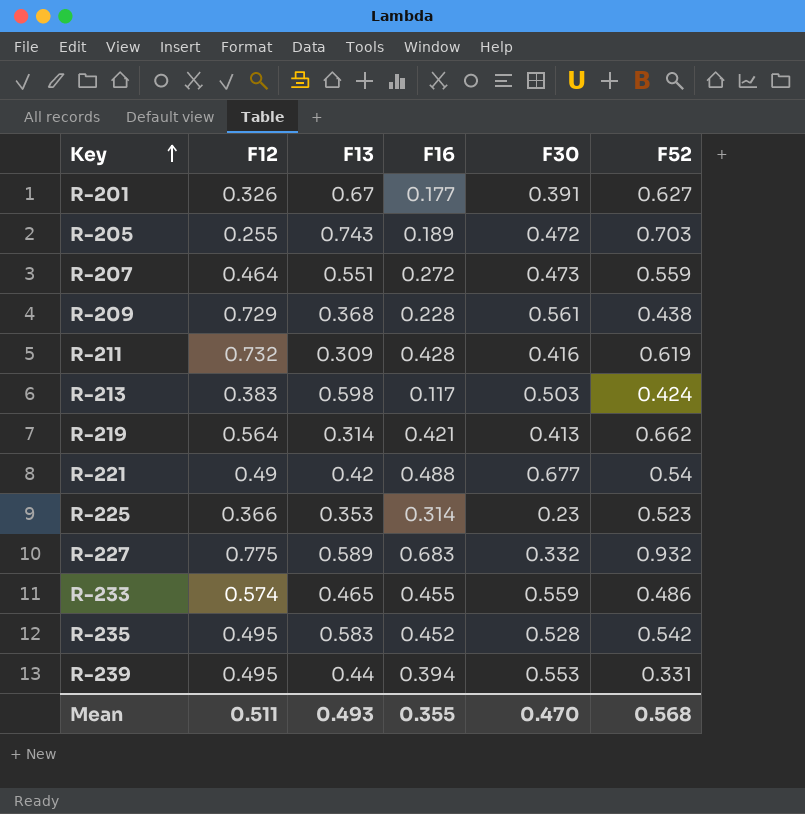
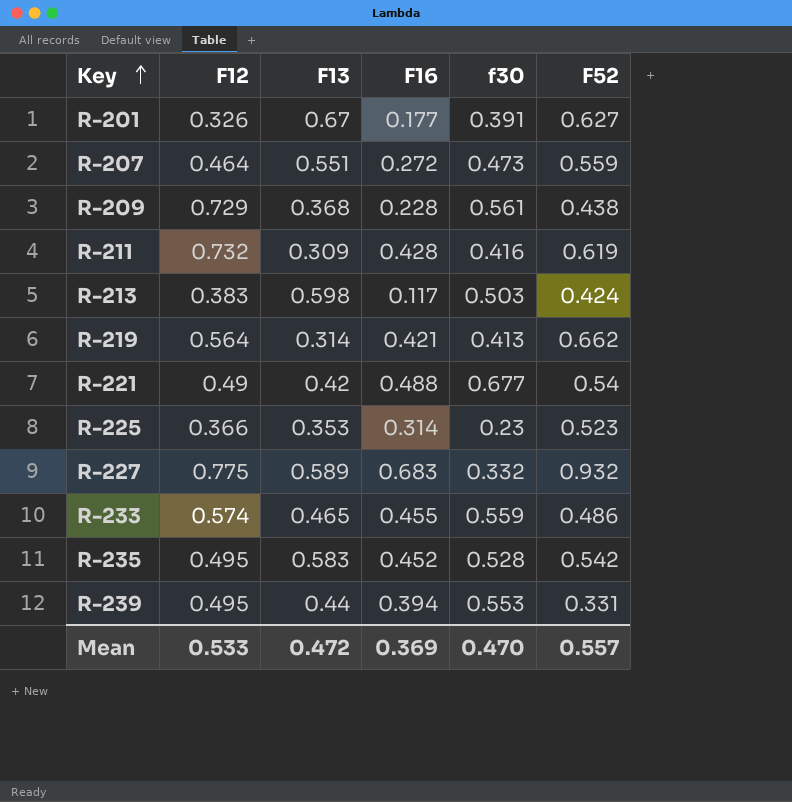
column name: F30 -> f30
row R-205: 0.255 | 0.743 | 0.189 | 0.472 | 0.703 -> none
Mean | F12: 0.511 -> 0.533
Mean | F13: 0.493 -> 0.472
Mean | F16: 0.355 -> 0.369
Mean | F52: 0.568 -> 0.557

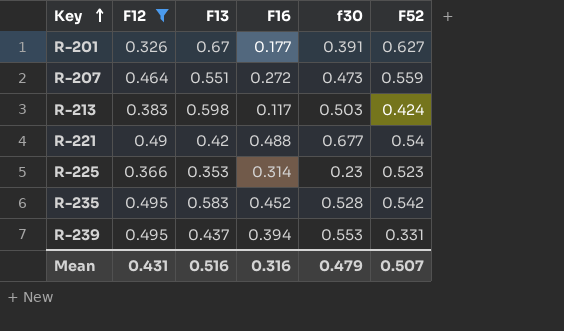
filter: none -> F12 <= 0.495
R-239 | F13: 0.44 -> 0.437
Mean | F12: 0.533 -> 0.431
Mean | F13: 0.472 -> 0.516
Mean | F16: 0.369 -> 0.316
Mean | f30: 0.470 -> 0.479
Mean | F52: 0.557 -> 0.507

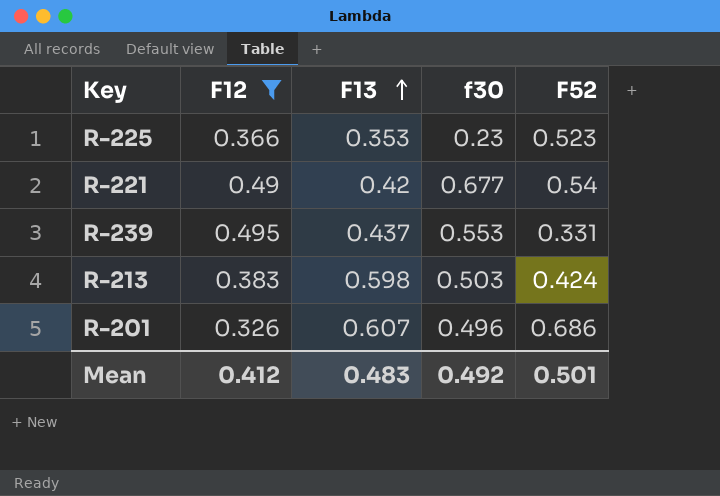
row order: Key ascending -> F13 ascending
column F16 | position: 4 -> none
row R-207: 0.464 | 0.551 | 0.272 | 0.473 | 0.559 -> none
row R-235: 0.495 | 0.583 | 0.452 | 0.528 | 0.542 -> none
R-201 | F13: 0.67 -> 0.607
R-201 | f30: 0.391 -> 0.496
R-201 | F52: 0.627 -> 0.686
Mean | F12: 0.431 -> 0.412
Mean | F13: 0.516 -> 0.483
Mean | f30: 0.479 -> 0.492
Mean | F52: 0.507 -> 0.501

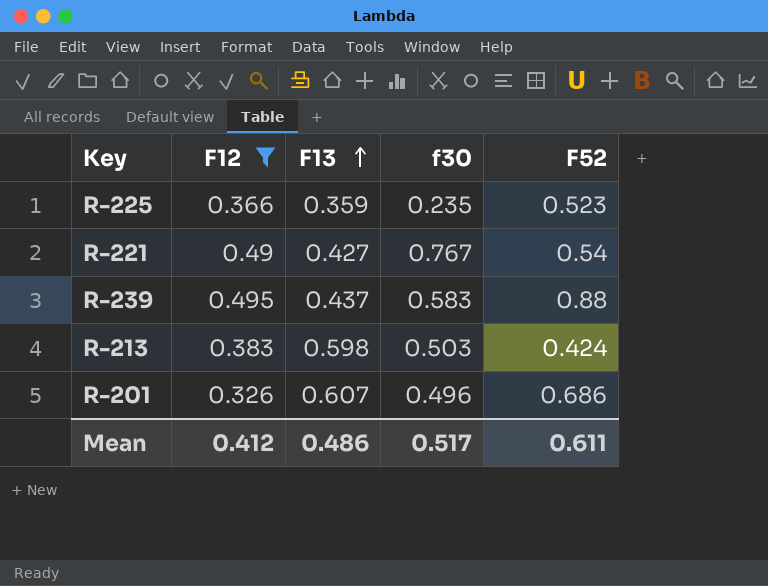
R-225 | F13: 0.353 -> 0.359
R-225 | f30: 0.23 -> 0.235
R-221 | F13: 0.42 -> 0.427
R-221 | f30: 0.677 -> 0.767
R-239 | f30: 0.553 -> 0.583
R-239 | F52: 0.331 -> 0.88
Mean | F13: 0.483 -> 0.486
Mean | f30: 0.492 -> 0.517
Mean | F52: 0.501 -> 0.611

